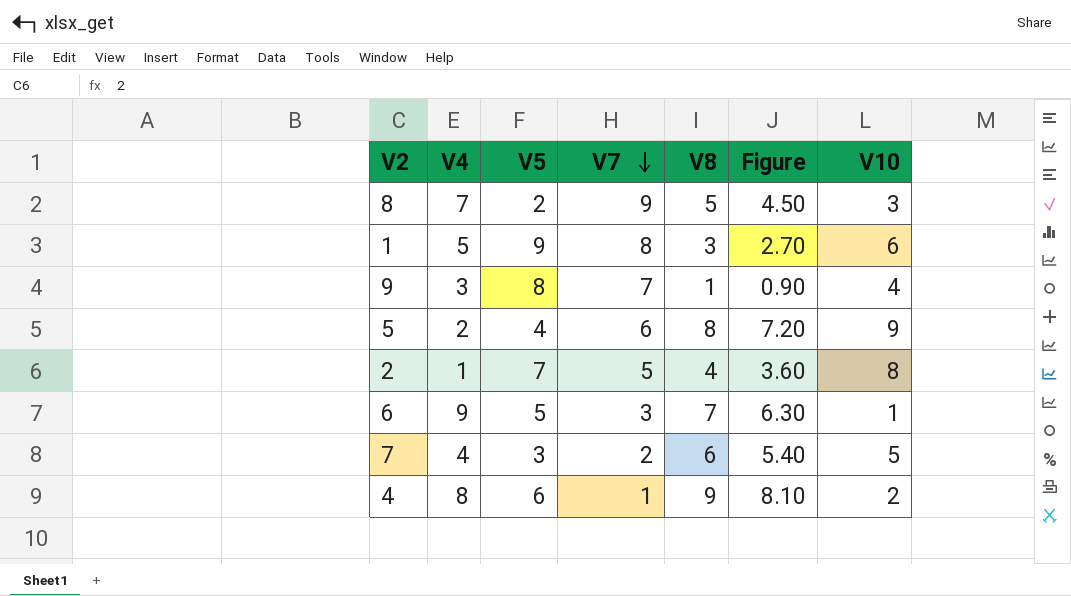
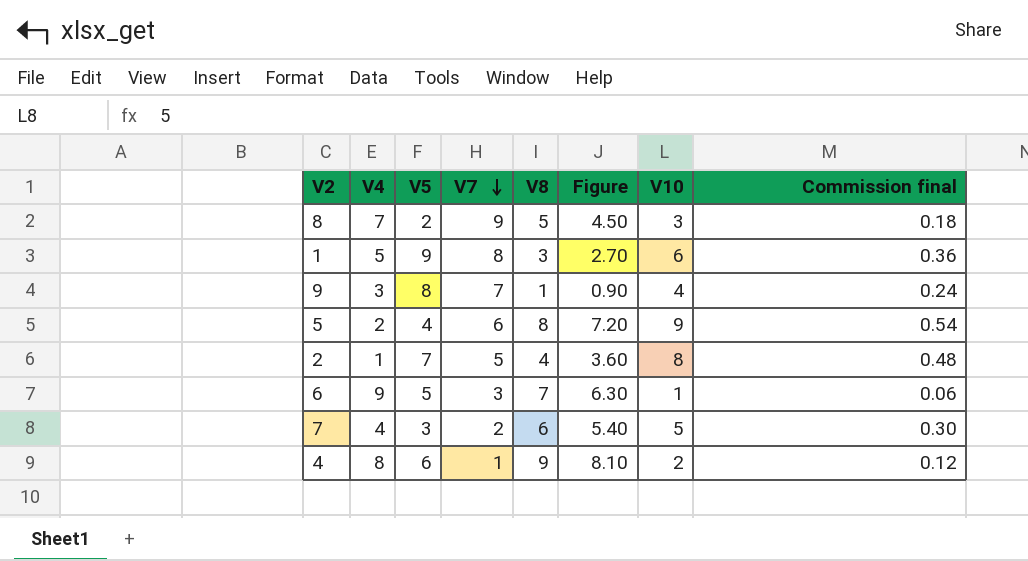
column Commission final | formula: none -> [V10] * 0.06

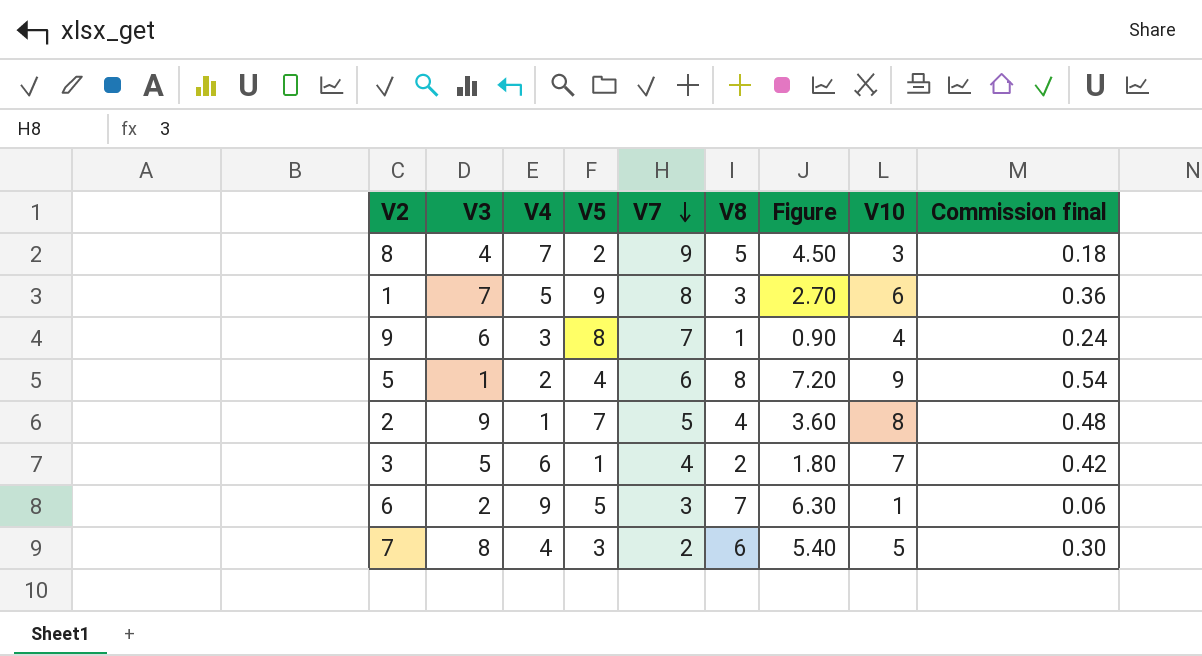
column V3 | position: none -> 2
row 4: 8 | 6 | 1 | 9 | 8.10 | 2 | 0.12 -> none
row 3: none -> 5 | 6 | 1 | 4 | 2 | 1.80 | 7 | 0.42

